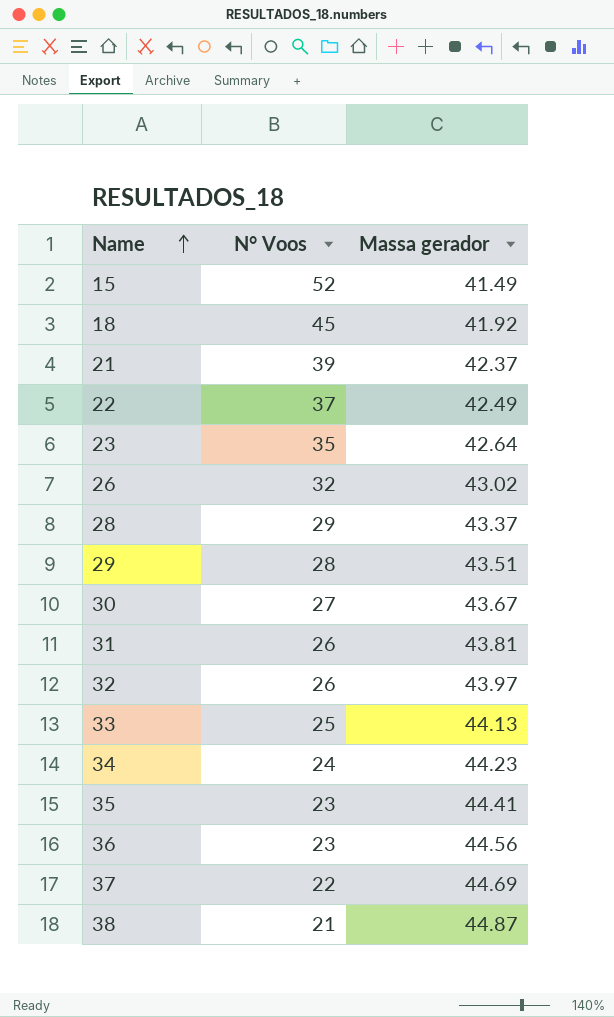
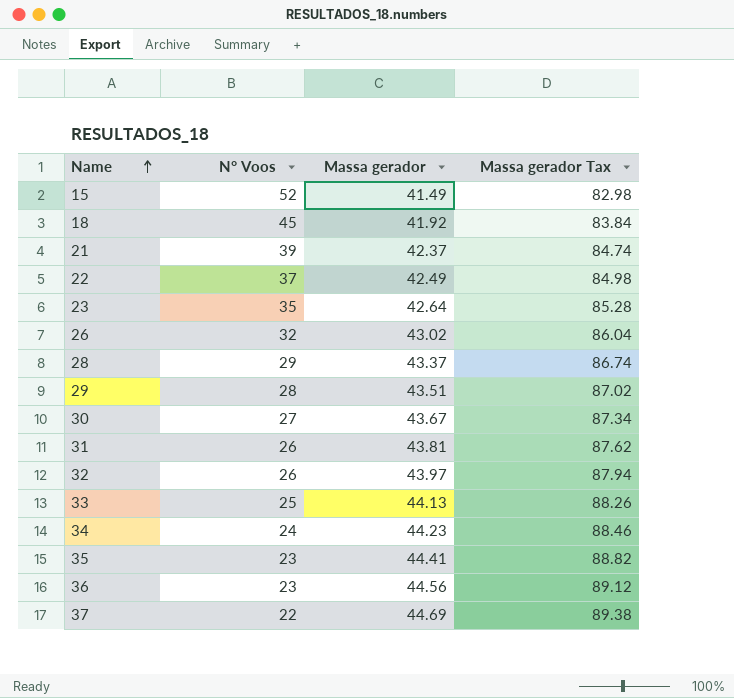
column Massa gerador Tax | formula: none -> [Massa gerador] * 2
row 38: 21 | 44.87 -> none

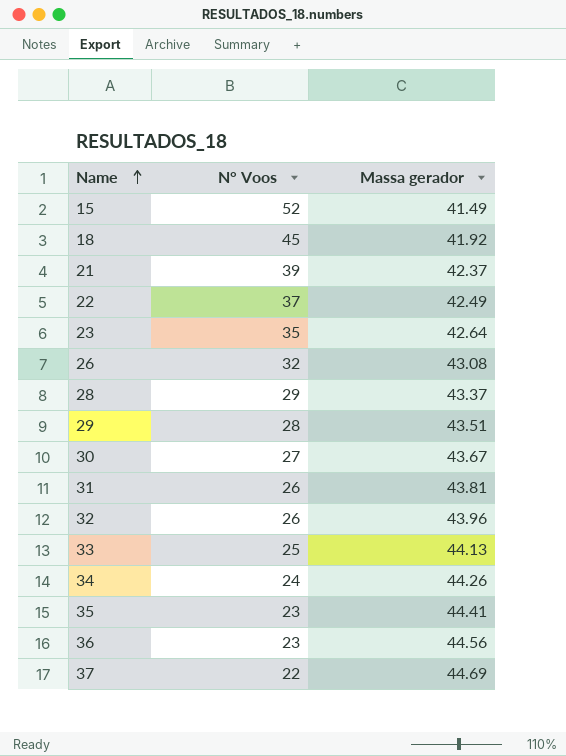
column Massa gerador Tax | formula: [Massa gerador] * 2 -> none
26 | Massa gerador: 43.02 -> 43.08
32 | Massa gerador: 43.97 -> 43.96
34 | Massa gerador: 44.23 -> 44.26

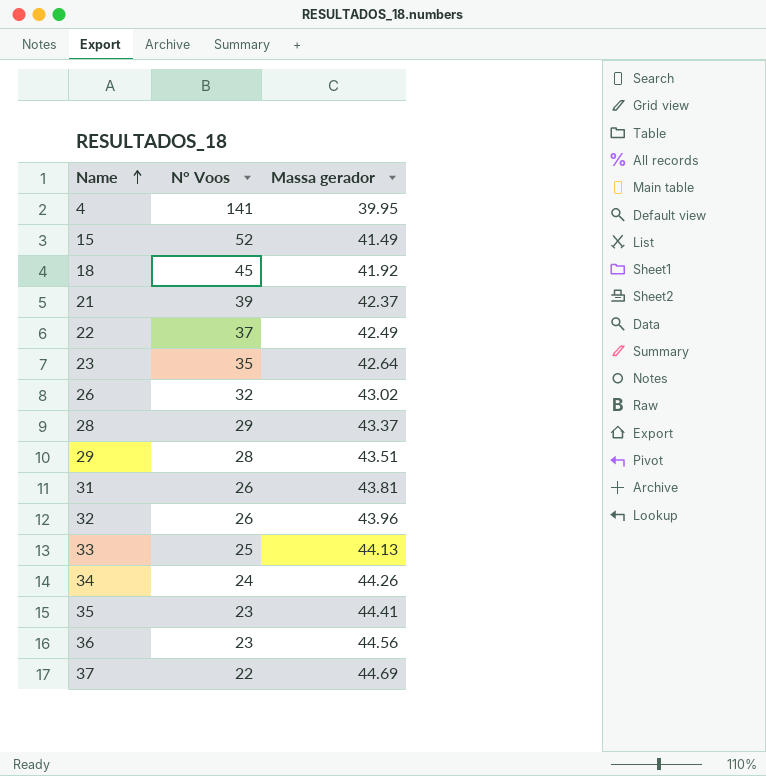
row 30: 27 | 43.67 -> none
row 4: none -> 141 | 39.95
26 | Massa gerador: 43.08 -> 43.02

